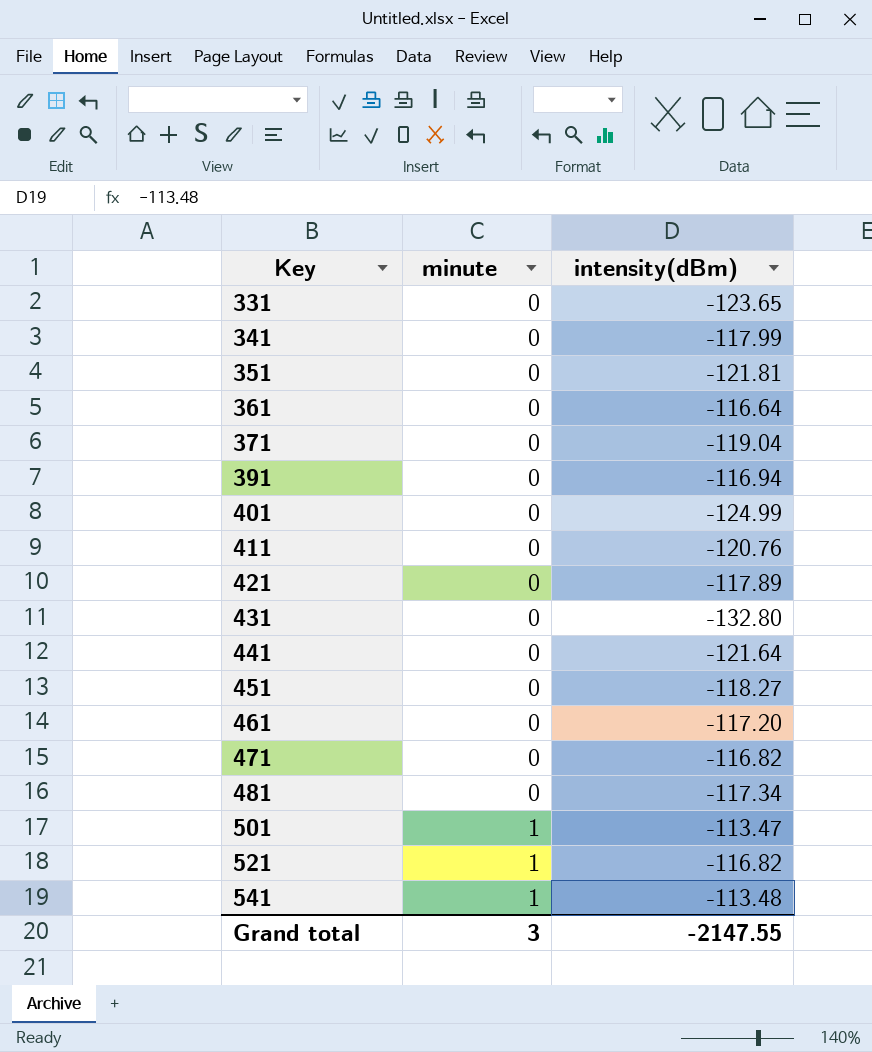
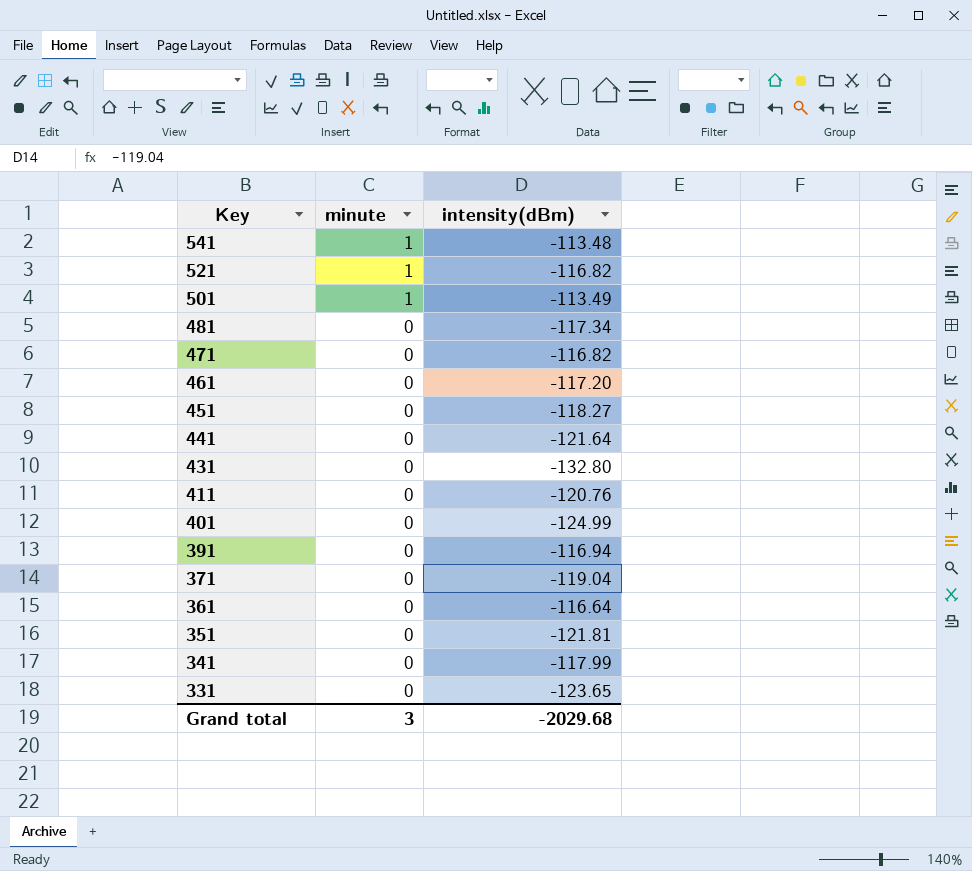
row order: Key ascending -> Key descending
row 421: 0 | -117.89 -> none
501 | intensity(dBm): -113.47 -> -113.49
Grand total | intensity(dBm): -2147.55 -> -2029.68

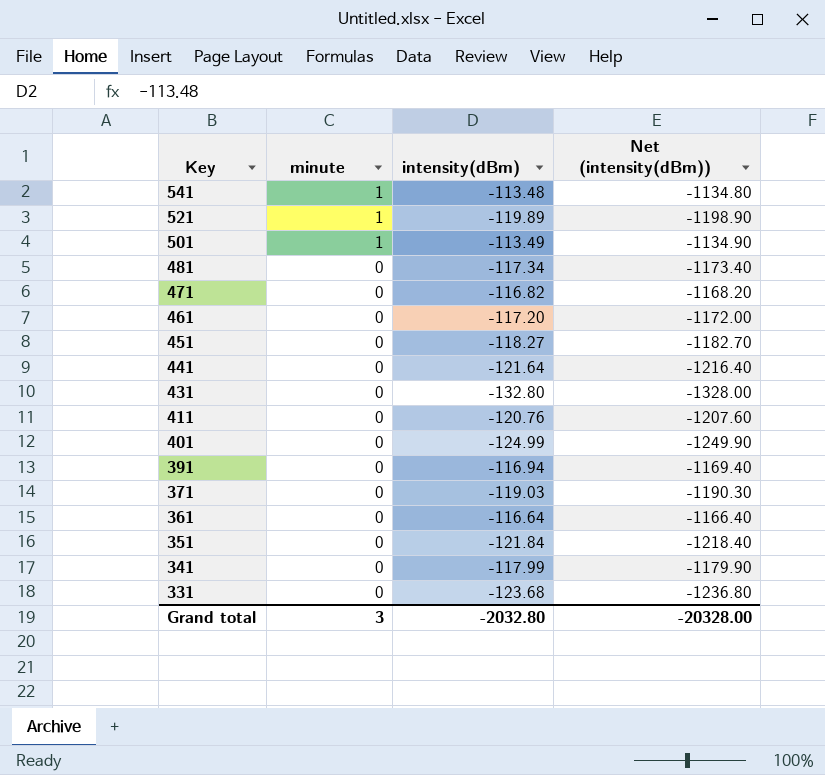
column Net (intensity(dBm)) | formula: none -> [intensity(dBm)] * 10
521 | intensity(dBm): -116.82 -> -119.89
371 | intensity(dBm): -119.04 -> -119.03
351 | intensity(dBm): -121.81 -> -121.84
331 | intensity(dBm): -123.65 -> -123.68
Grand total | intensity(dBm): -2029.68 -> -2032.80

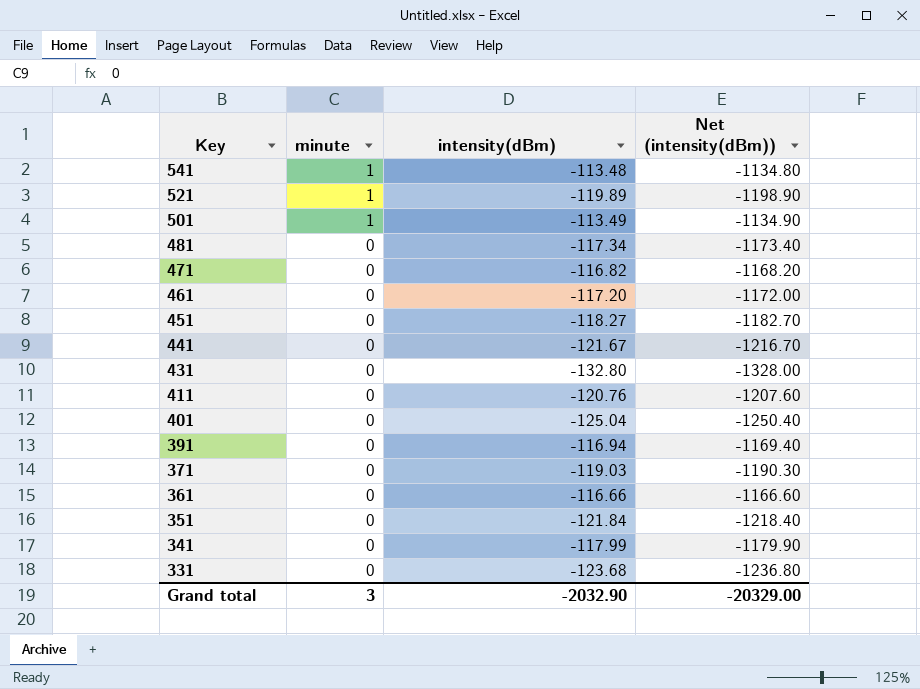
441 | intensity(dBm): -121.64 -> -121.67
441 | Net (intensity(dBm)): -1216.40 -> -1216.70
401 | intensity(dBm): -124.99 -> -125.04
401 | Net (intensity(dBm)): -1249.90 -> -1250.40
361 | intensity(dBm): -116.64 -> -116.66
361 | Net (intensity(dBm)): -1166.40 -> -1166.60
Grand total | intensity(dBm): -2032.80 -> -2032.90
Grand total | Net (intensity(dBm)): -20328.00 -> -20329.00

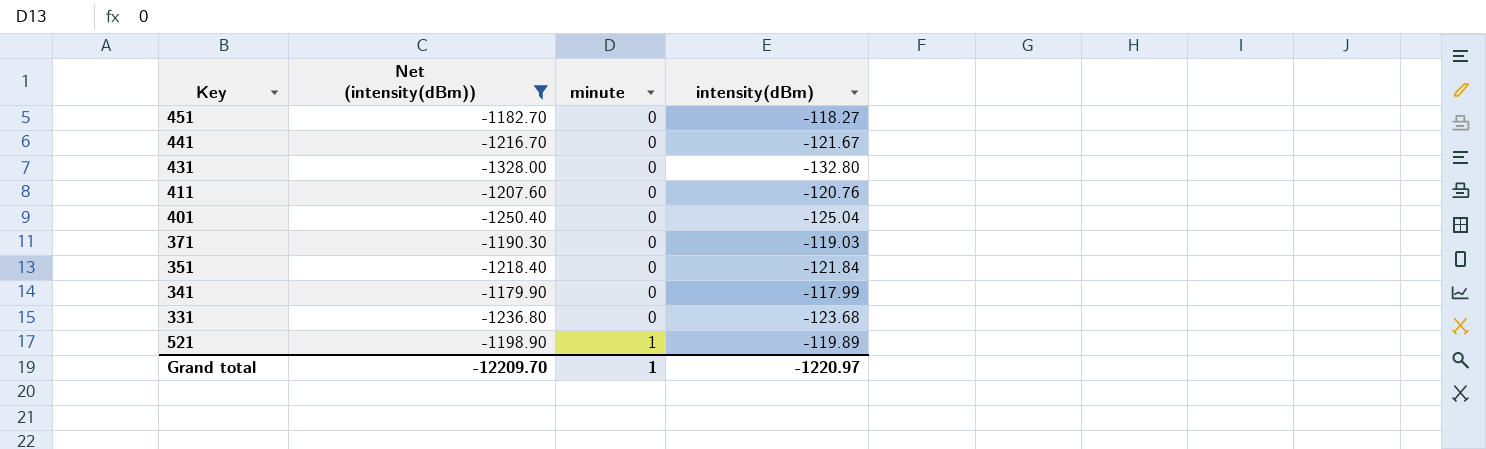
filter: none -> Net (intensity(dBm)) <= -1179.90
row order: Key descending -> minute ascending
column Net (intensity(dBm)) | position: 4 -> 2
Grand total | Net (intensity(dBm)): -20329.00 -> -12209.70
Grand total | minute: 3 -> 1
Grand total | intensity(dBm): -2032.90 -> -1220.97

